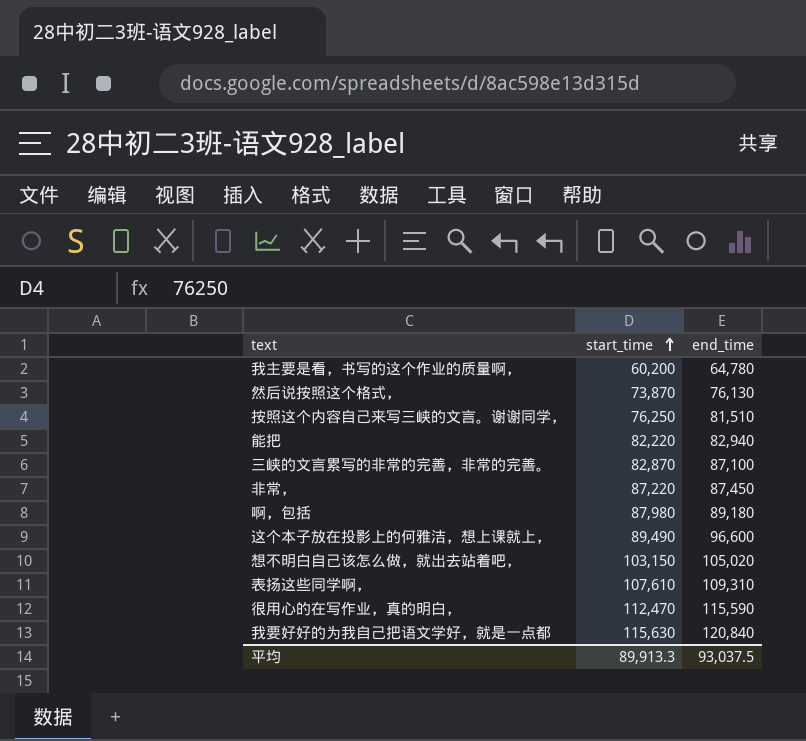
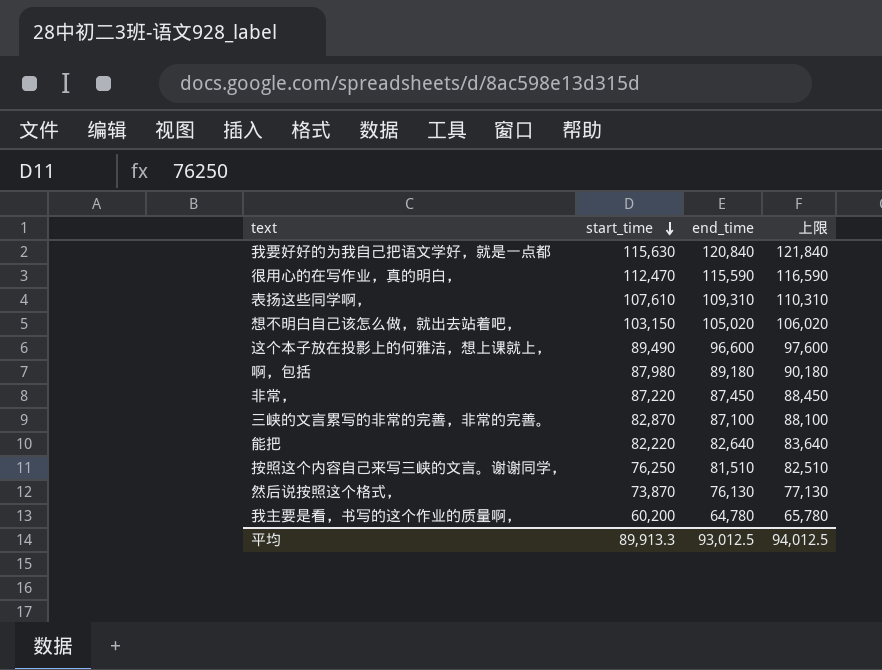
row order: start_time ascending -> start_time descending
column 上限 | formula: none -> [end_time] + 1000
能把 | end_time: 82,940 -> 82,640
平均 | end_time: 93,037.5 -> 93,012.5

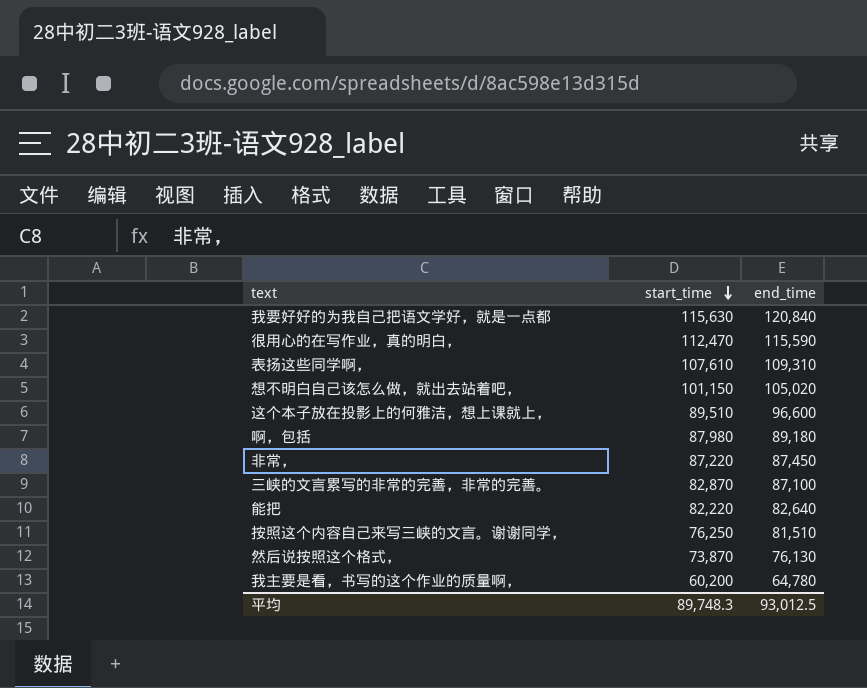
column 上限 | formula: [end_time] + 1000 -> none
想不明白自己该怎么做，就出去站着吧， | start_time: 103,150 -> 101,150
这个本子放在投影上的何雅洁，想上课就上， | start_time: 89,490 -> 89,510
平均 | start_time: 89,913.3 -> 89,748.3

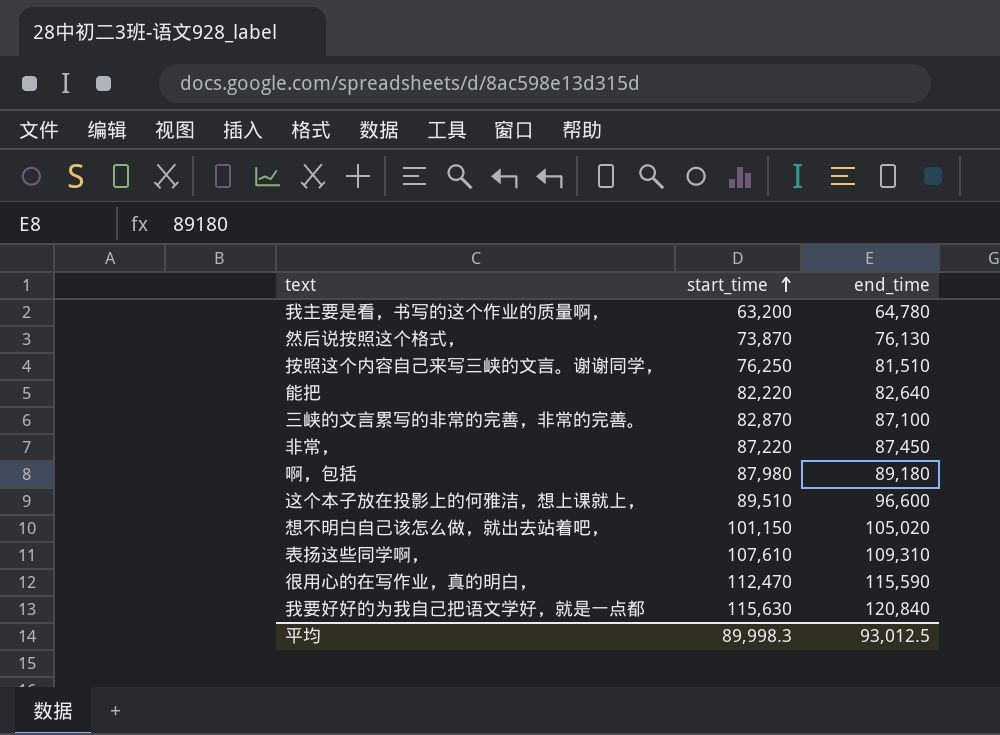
row order: start_time descending -> start_time ascending
我主要是看，书写的这个作业的质量啊， | start_time: 60,200 -> 63,200
平均 | start_time: 89,748.3 -> 89,998.3

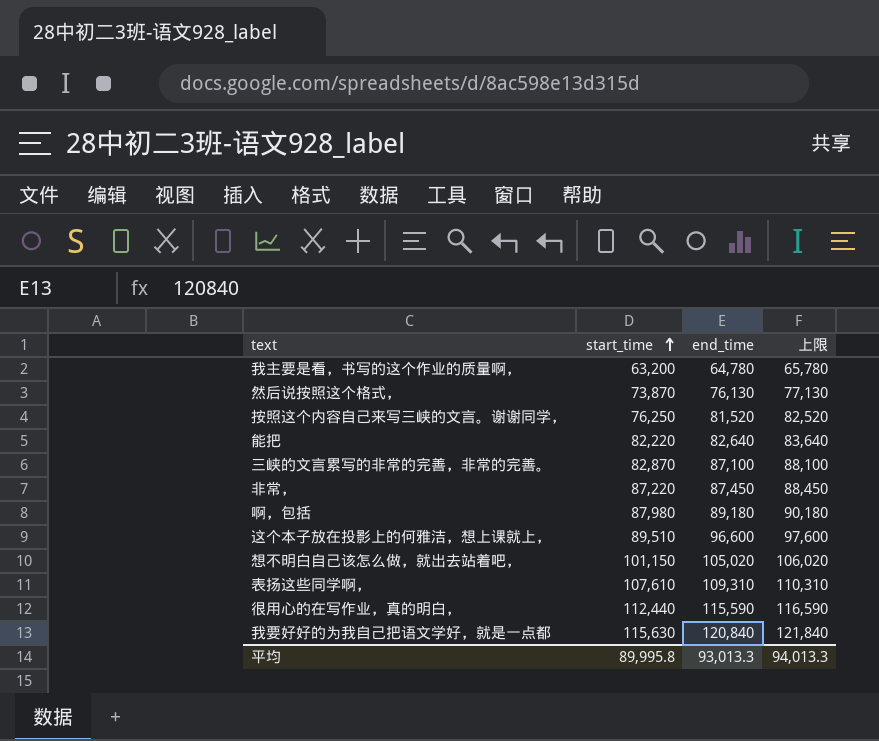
column 上限 | formula: none -> [end_time] + 1000
按照这个内容自己来写三峡的文言。谢谢同学， | end_time: 81,510 -> 81,520
很用心的在写作业，真的明白， | start_time: 112,470 -> 112,440
平均 | start_time: 89,998.3 -> 89,995.8
平均 | end_time: 93,012.5 -> 93,013.3

